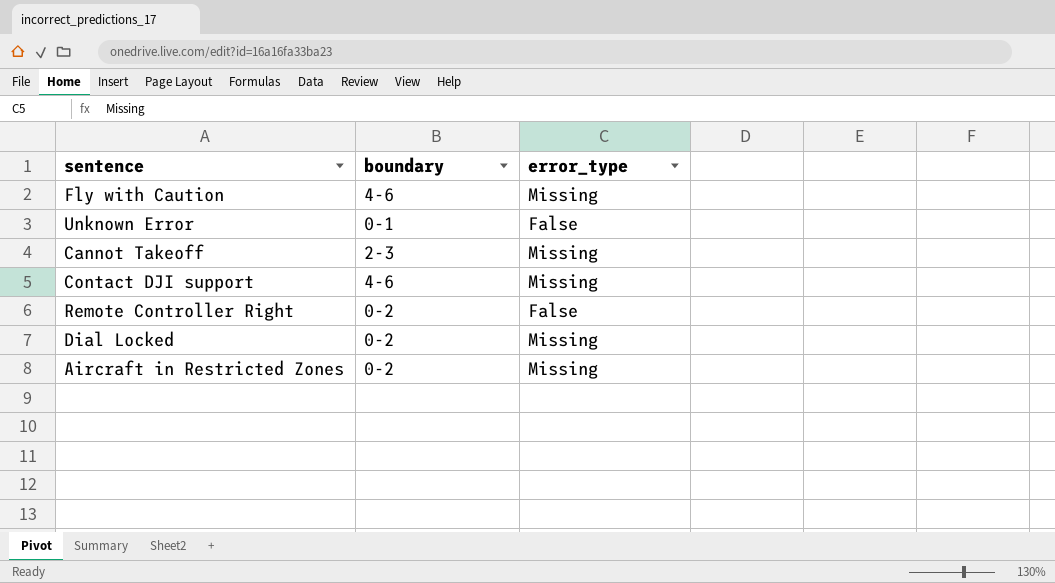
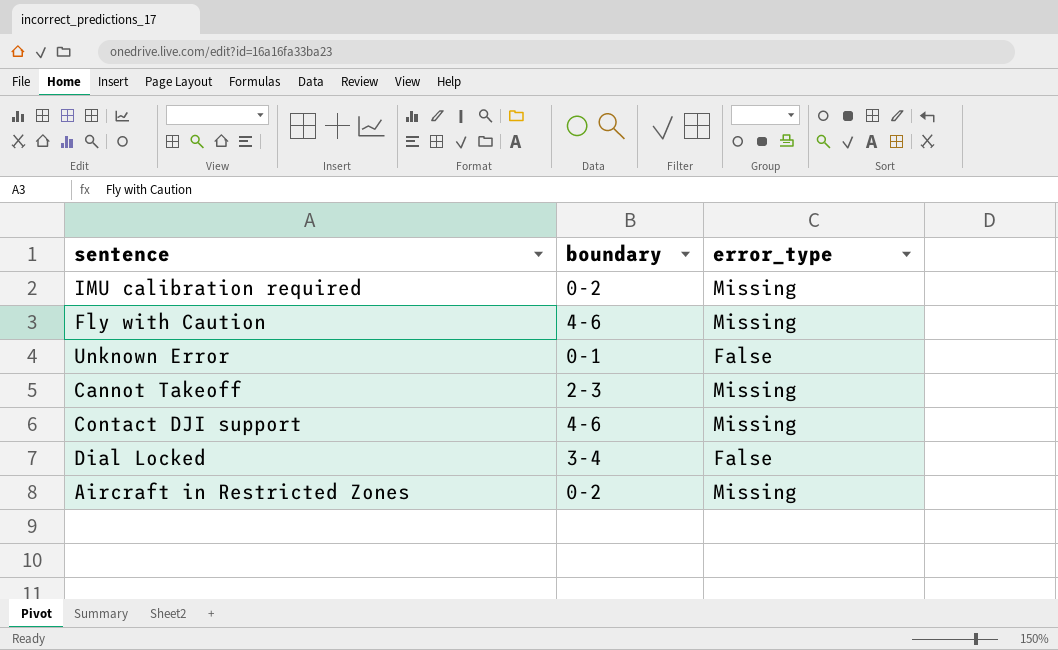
row Remote Controller Right: 0-2 | False -> none
row IMU calibration required: none -> 0-2 | Missing
Dial Locked | boundary: 0-2 -> 3-4
Dial Locked | error_type: Missing -> False

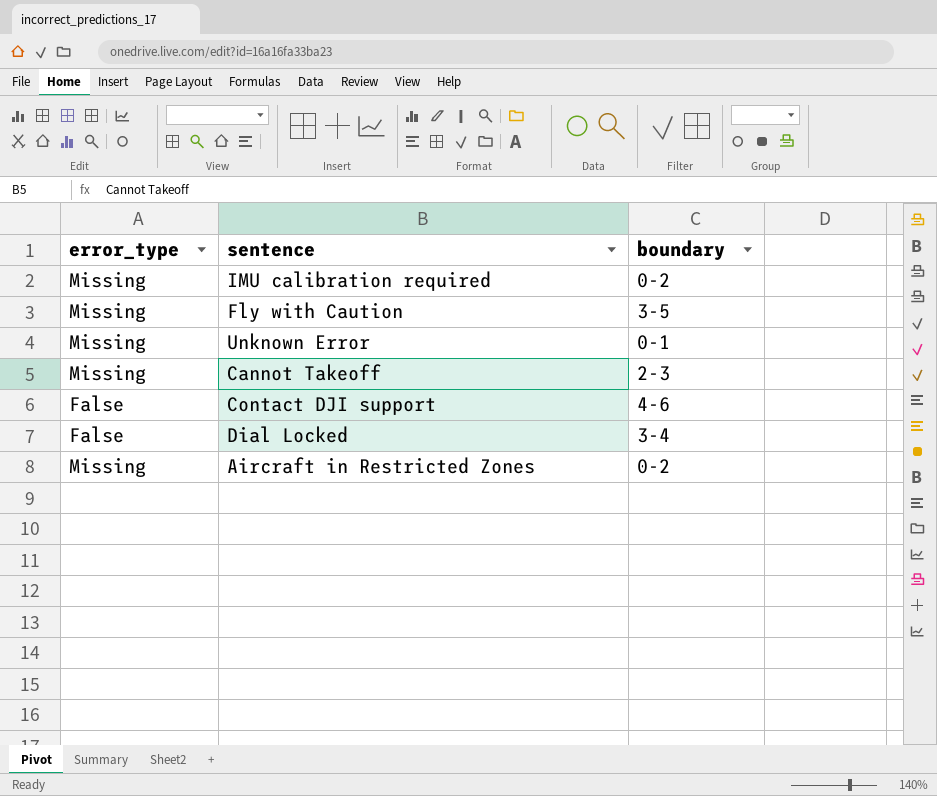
column error_type | position: 3 -> 1
Fly with Caution | boundary: 4-6 -> 3-5
Unknown Error | error_type: False -> Missing
Contact DJI support | error_type: Missing -> False

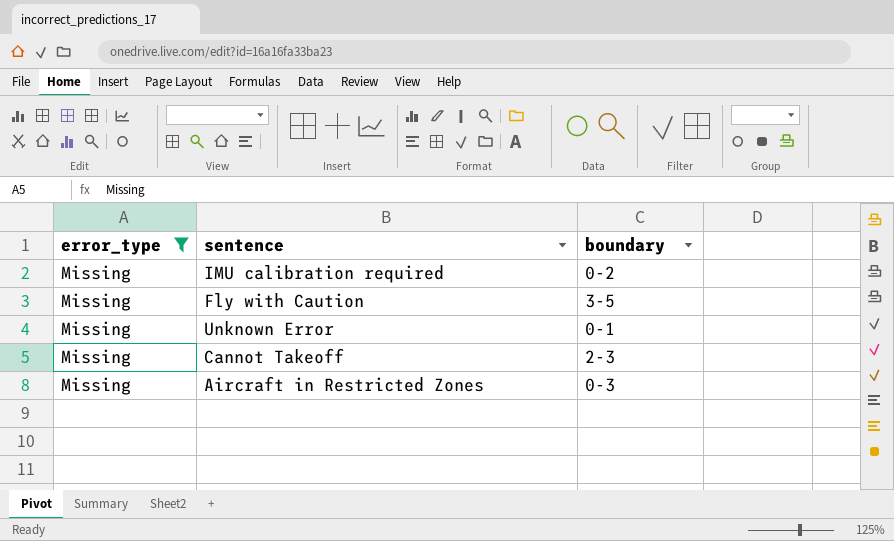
filter: none -> error_type = Missing
Aircraft in Restricted Zones | boundary: 0-2 -> 0-3

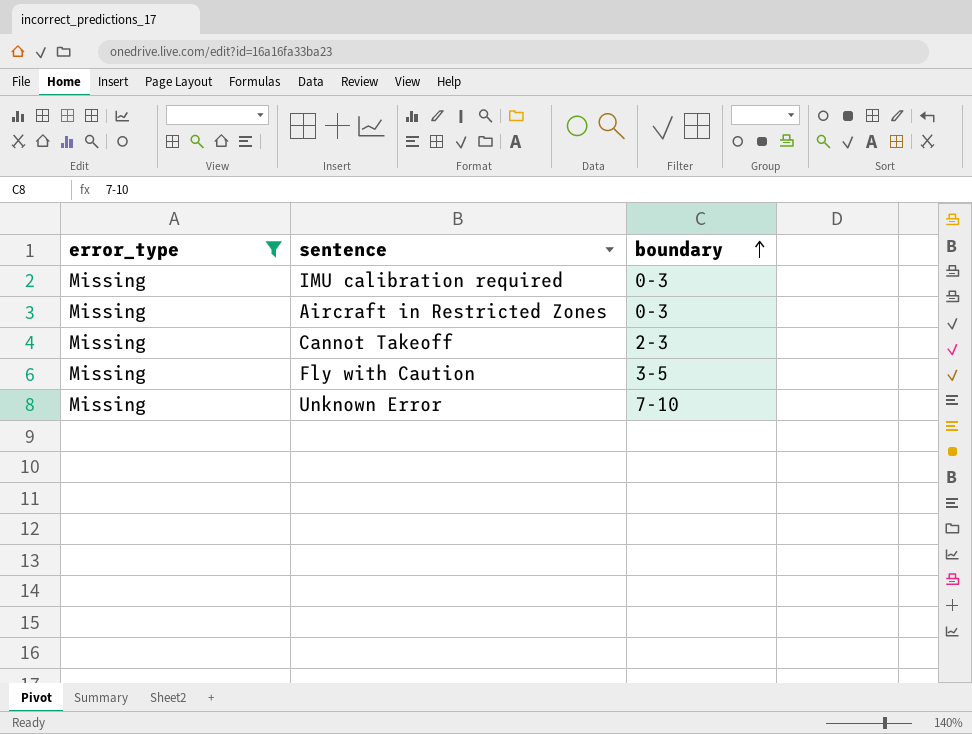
row order: none -> boundary ascending
IMU calibration required | boundary: 0-2 -> 0-3
Unknown Error | boundary: 0-1 -> 7-10

